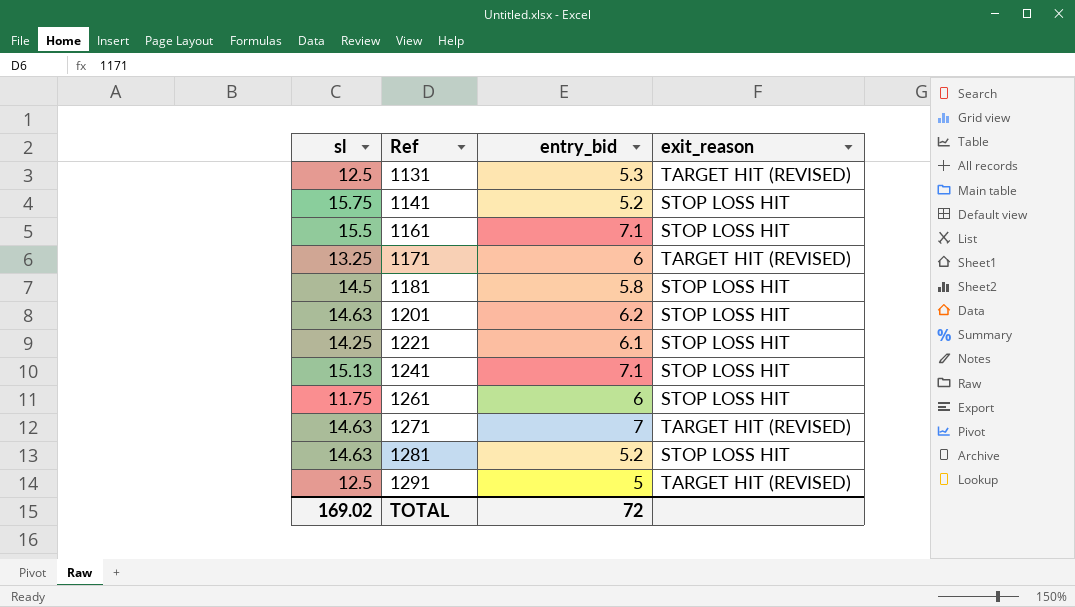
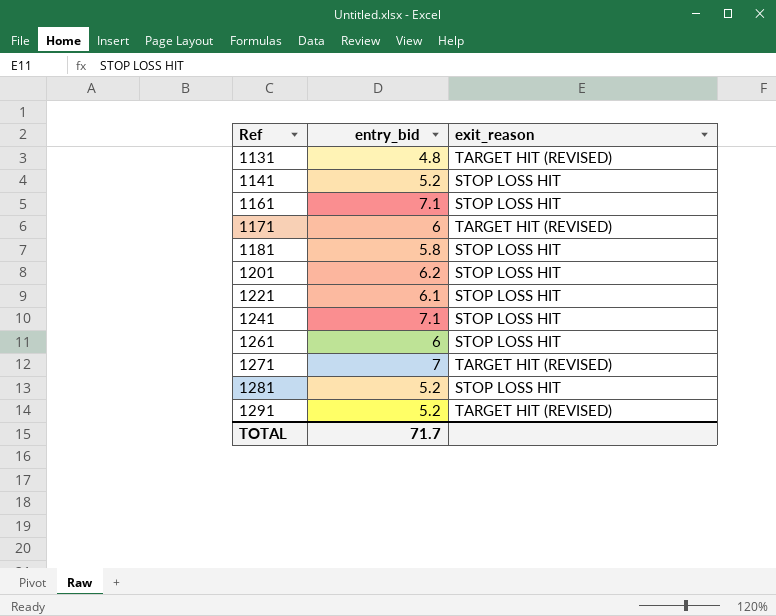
column sl | position: 1 -> none
1131 | entry_bid: 5.3 -> 4.8
1291 | entry_bid: 5 -> 5.2
TOTAL | entry_bid: 72 -> 71.7

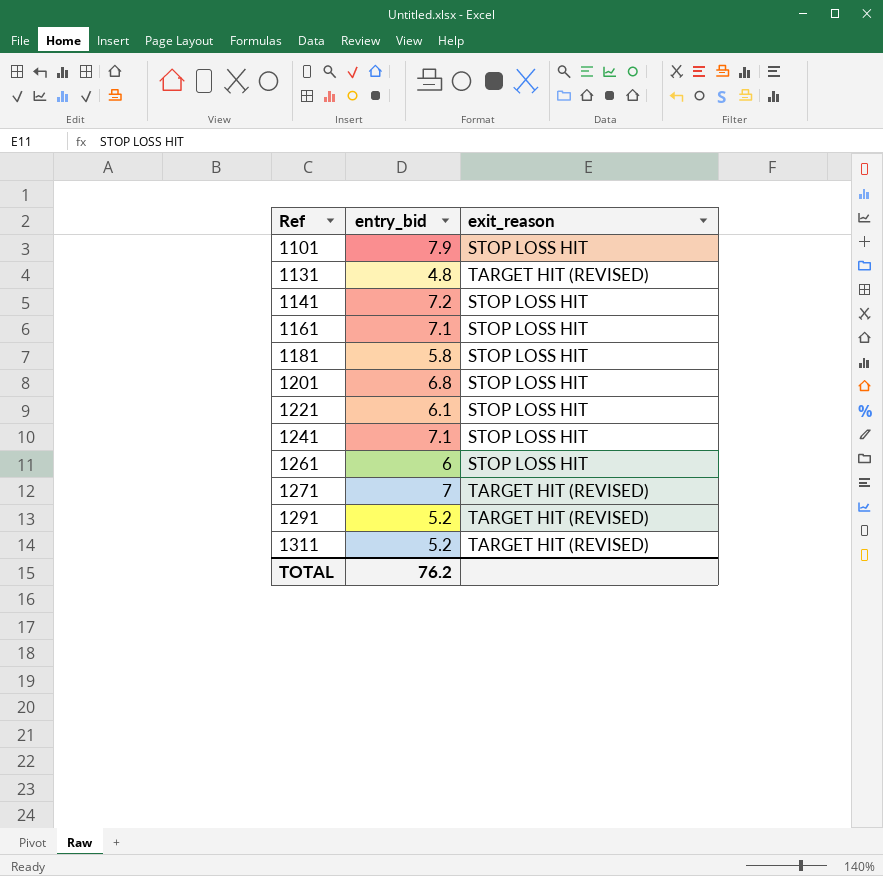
row 1171: 6 | TARGET HIT (REVISED) -> none
row 1281: 5.2 | STOP LOSS HIT -> none
row 1101: none -> 7.9 | STOP LOSS HIT
1141 | entry_bid: 5.2 -> 7.2
1201 | entry_bid: 6.2 -> 6.8
row 1311: none -> 5.2 | TARGET HIT (REVISED)
TOTAL | entry_bid: 71.7 -> 76.2

